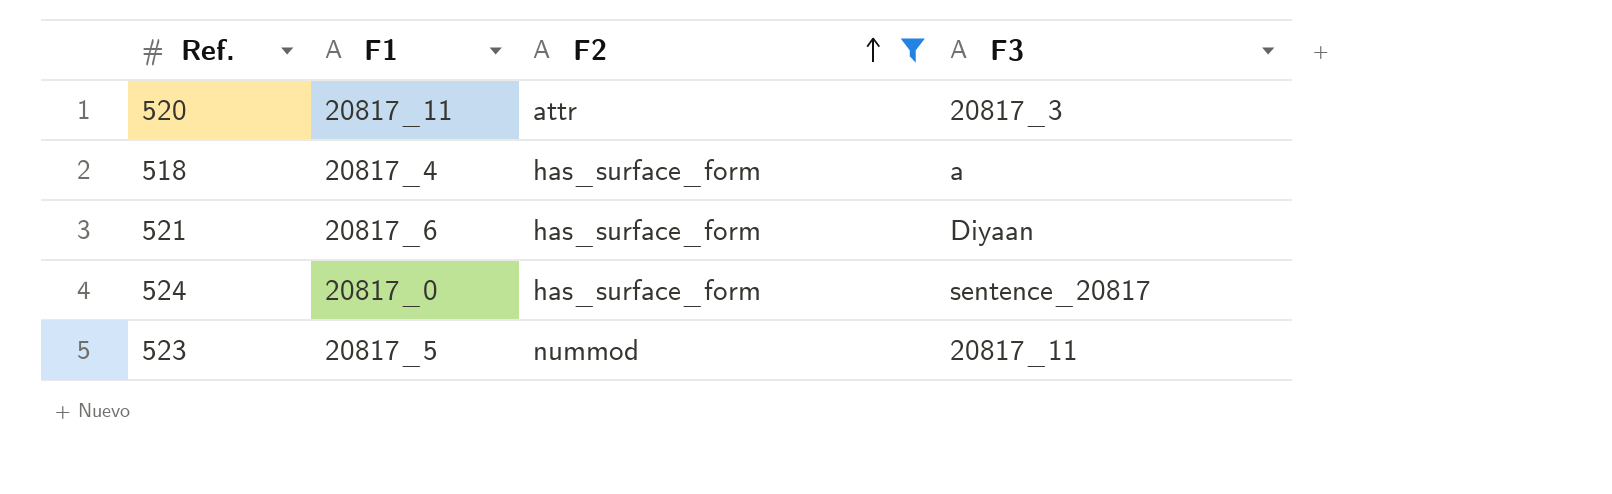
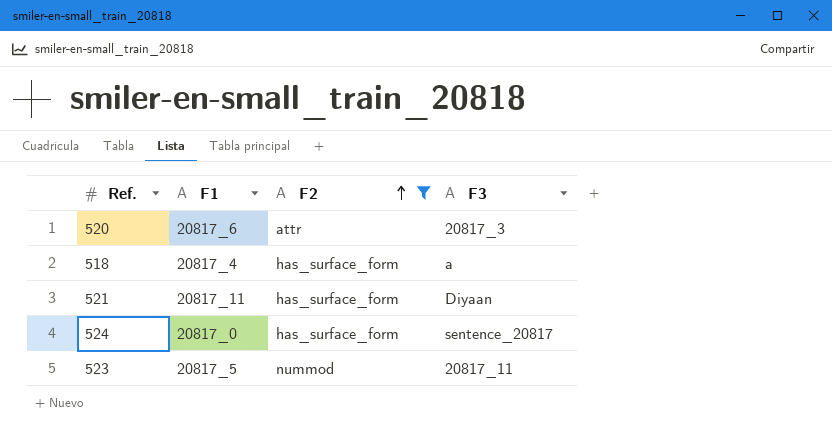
520 | F1: 20817_11 -> 20817_6
521 | F1: 20817_6 -> 20817_11

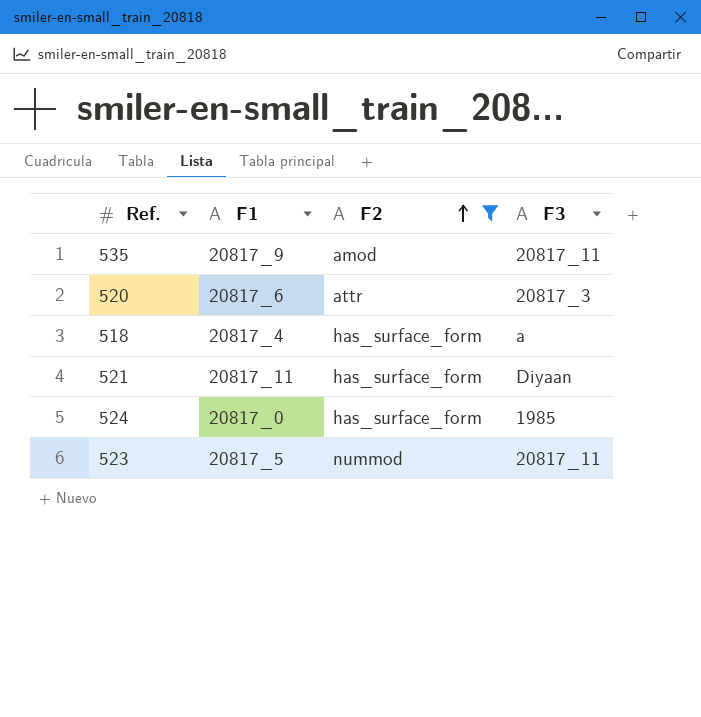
row 535: none -> 20817_9 | amod | 20817_11
524 | F3: sentence_20817 -> 1985

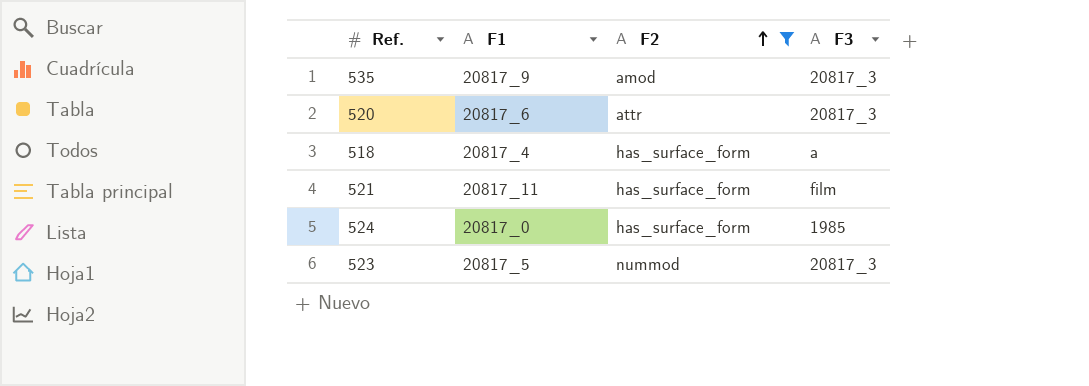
535 | F3: 20817_11 -> 20817_3
521 | F3: Diyaan -> film
523 | F3: 20817_11 -> 20817_3

